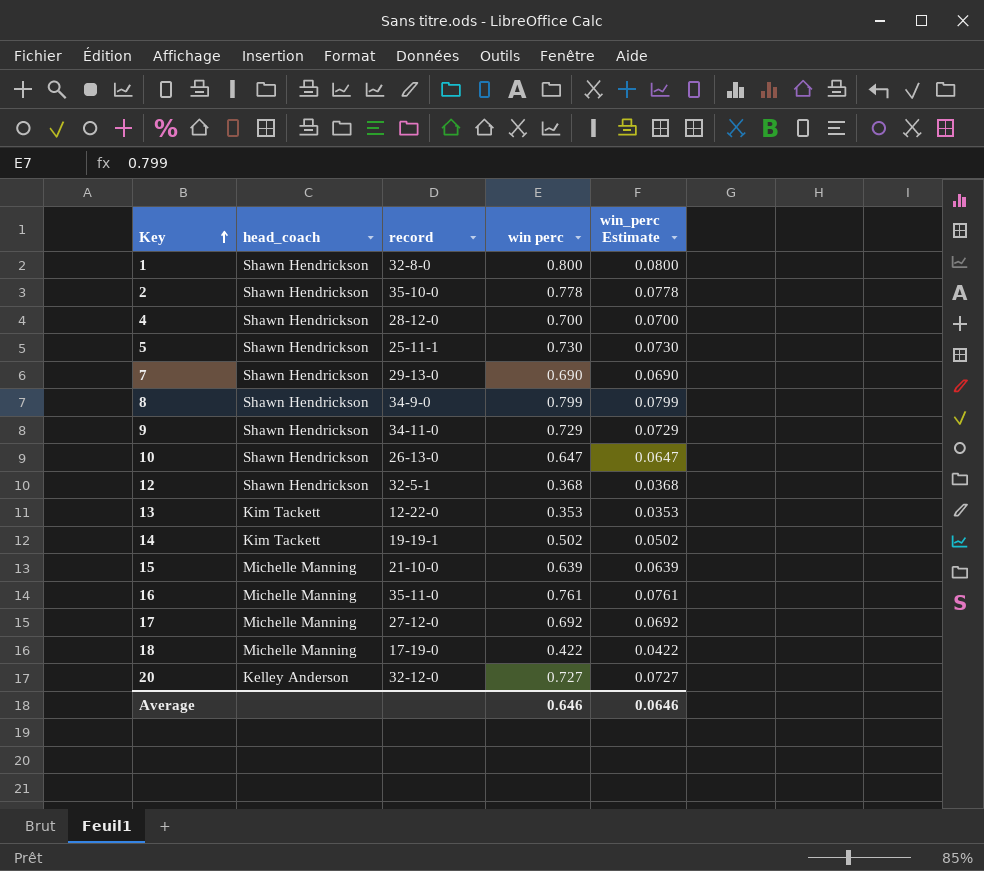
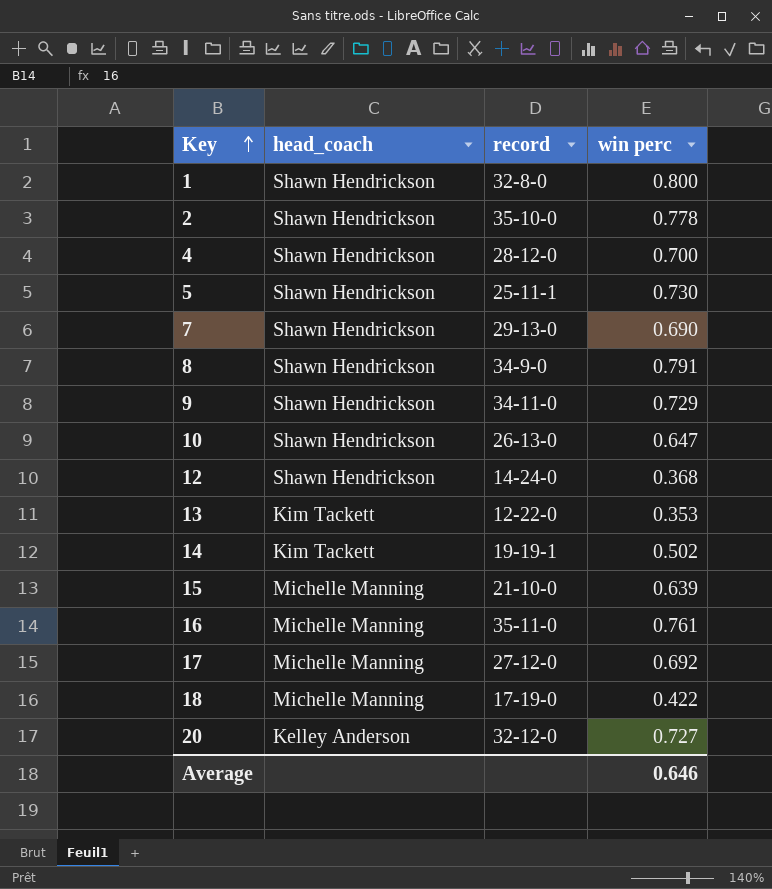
column win_perc Estimate | formula: [win perc] * 0.1 -> none
8 | win perc: 0.799 -> 0.791
12 | record: 32-5-1 -> 14-24-0

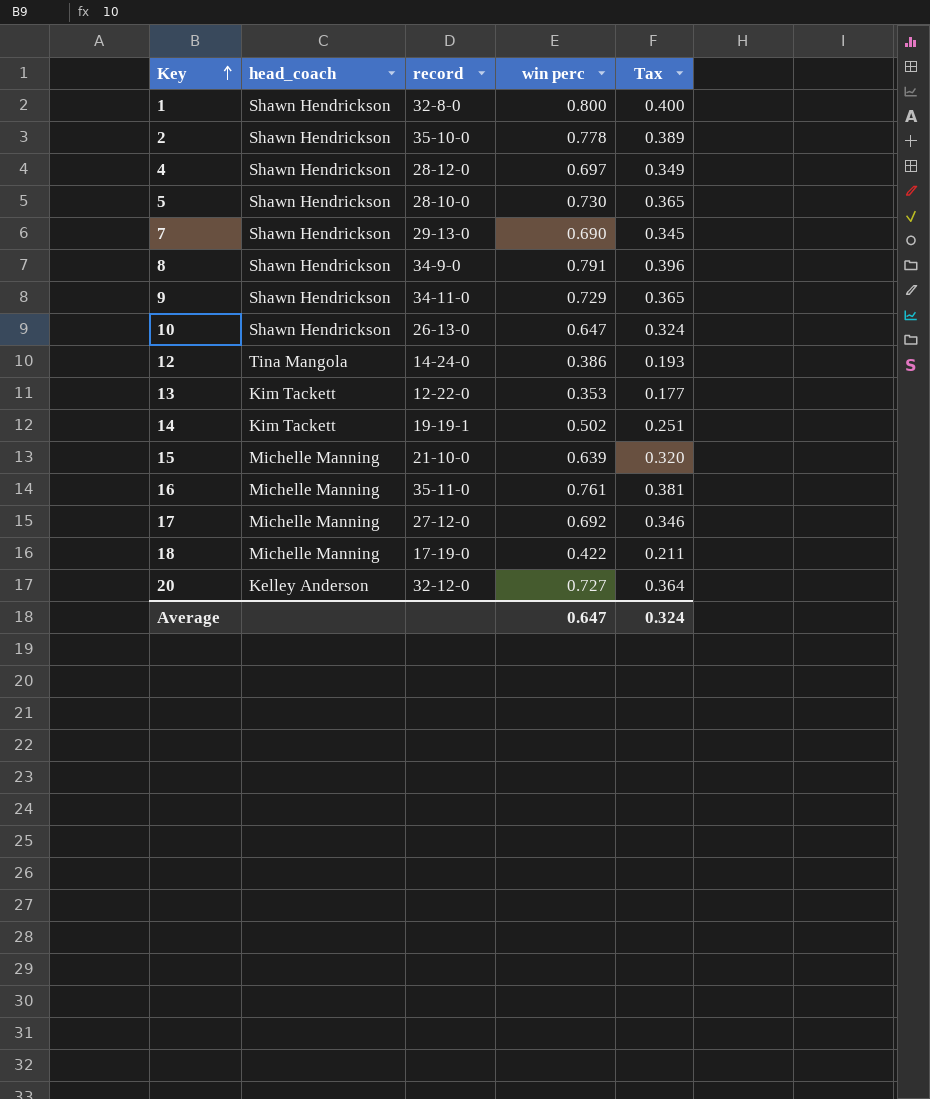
column Tax | formula: none -> [win perc] * 0.5
4 | win perc: 0.700 -> 0.697
5 | record: 25-11-1 -> 28-10-0
12 | head_coach: Shawn Hendrickson -> Tina Mangola
12 | win perc: 0.368 -> 0.386
Average | win perc: 0.646 -> 0.647

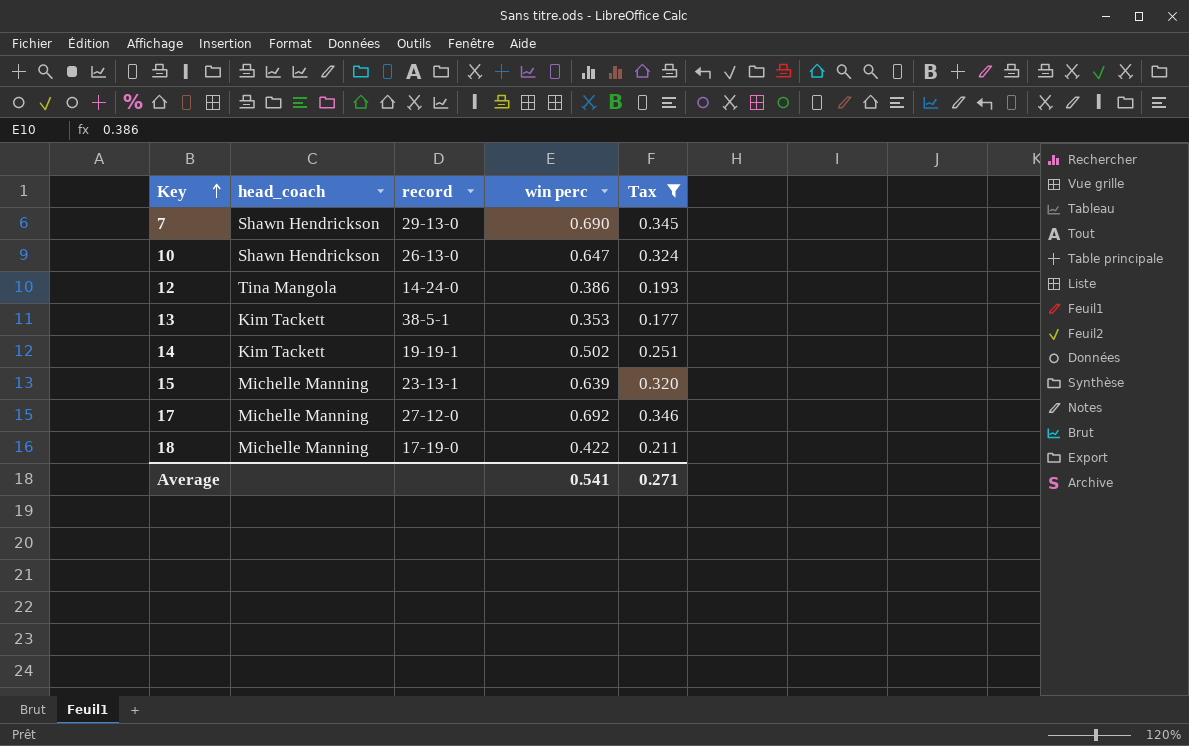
filter: none -> Tax <= 0.346
13 | record: 12-22-0 -> 38-5-1
15 | record: 21-10-0 -> 23-13-1
Average | win perc: 0.647 -> 0.541
Average | Tax: 0.324 -> 0.271

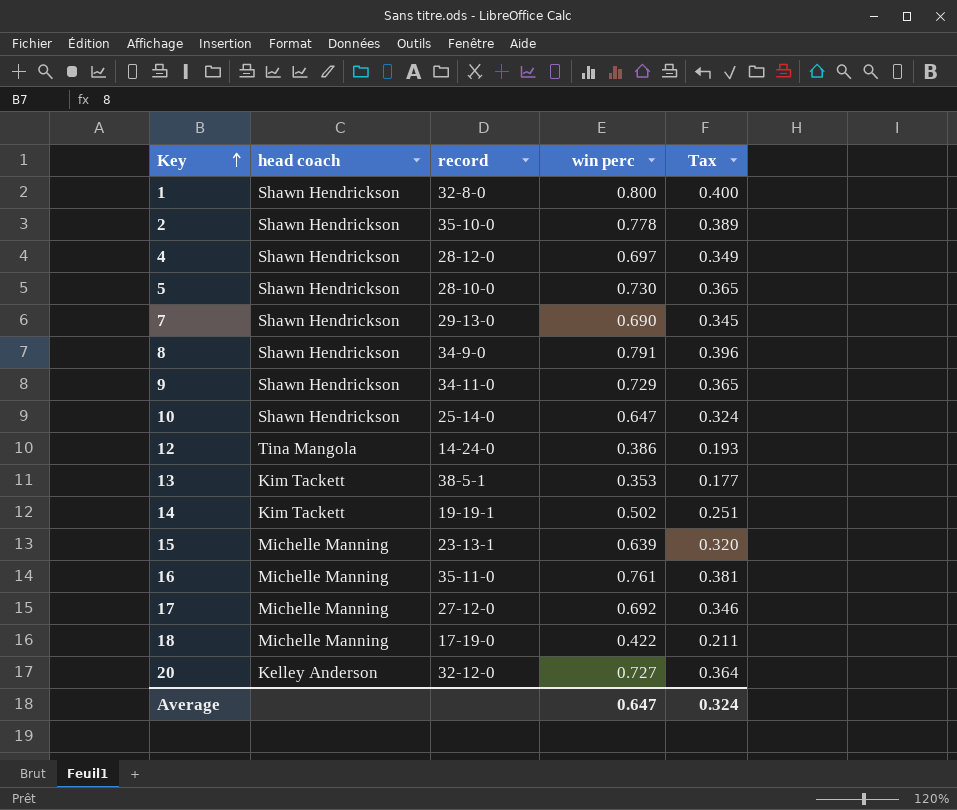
filter: Tax <= 0.346 -> none
column name: head_coach -> head coach
10 | record: 26-13-0 -> 25-14-0
Average | win perc: 0.541 -> 0.647
Average | Tax: 0.271 -> 0.324

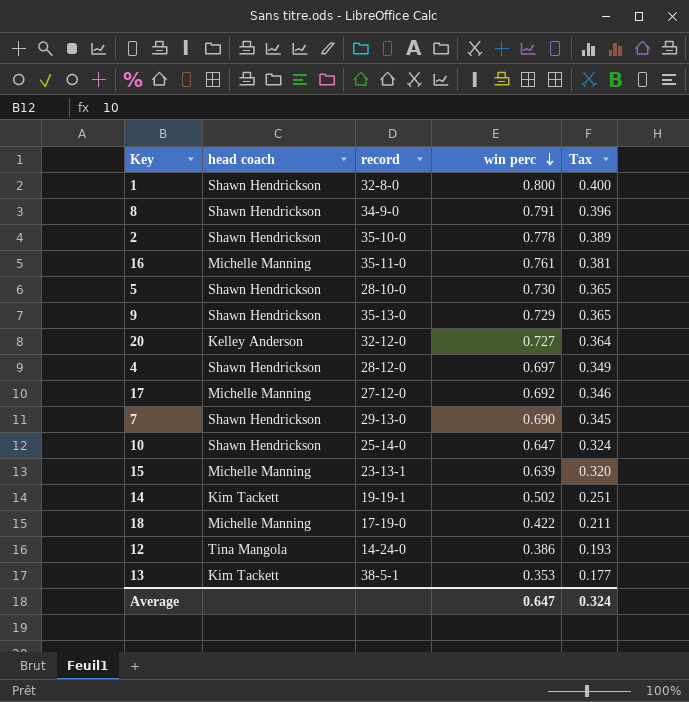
row order: Key ascending -> win perc descending
9 | record: 34-11-0 -> 35-13-0

